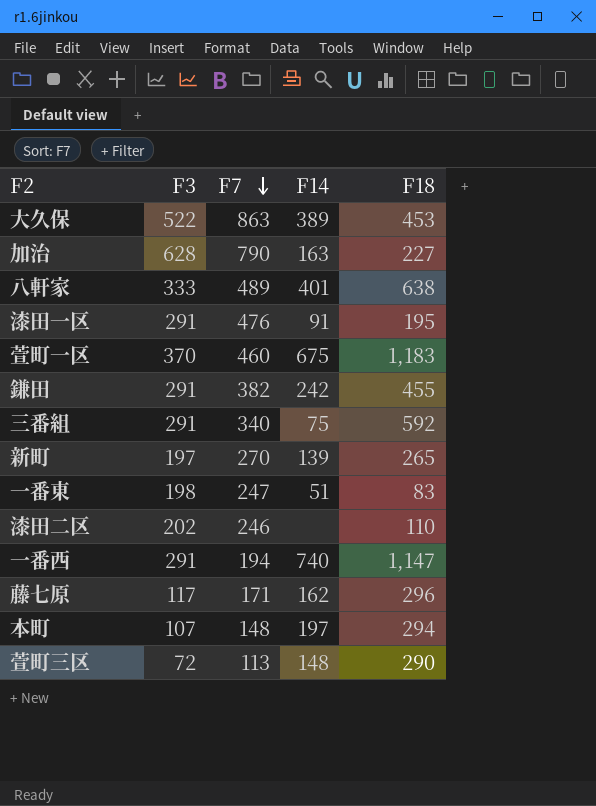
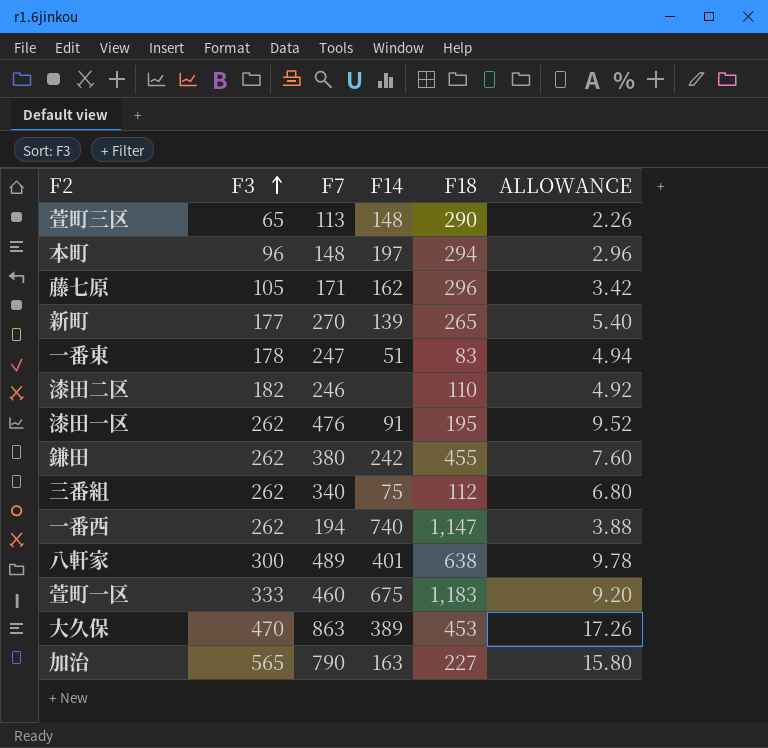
row order: F7 descending -> F3 ascending
column ALLOWANCE | formula: none -> [F7] * 0.02
萱町三区 | F3: 72 -> 65
本町 | F3: 107 -> 96
藤七原 | F3: 117 -> 105
新町 | F3: 197 -> 177
一番東 | F3: 198 -> 178
漆田二区 | F3: 202 -> 182
漆田一区 | F3: 291 -> 262
鎌田 | F3: 291 -> 262
鎌田 | F7: 382 -> 380
三番組 | F3: 291 -> 262
三番組 | F18: 592 -> 112
一番西 | F3: 291 -> 262
八軒家 | F3: 333 -> 300
萱町一区 | F3: 370 -> 333
大久保 | F3: 522 -> 470
加治 | F3: 628 -> 565

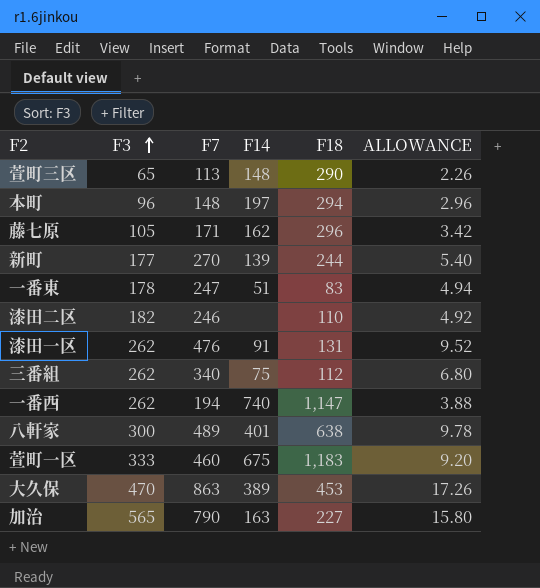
row 鎌田: 262 | 380 | 242 | 455 | 7.60 -> none
新町 | F18: 265 -> 244
漆田一区 | F18: 195 -> 131

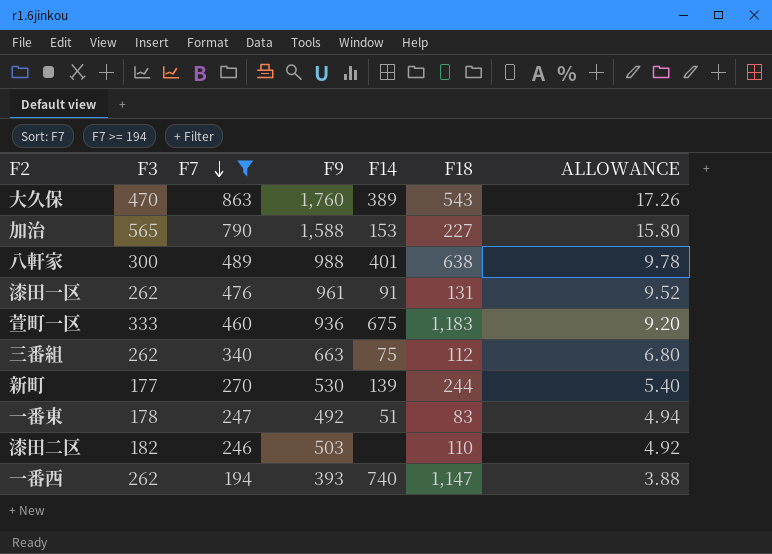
filter: none -> F7 >= 194
row order: F3 ascending -> F7 descending
column F9 | position: none -> 4
大久保 | F18: 453 -> 543
加治 | F14: 163 -> 153

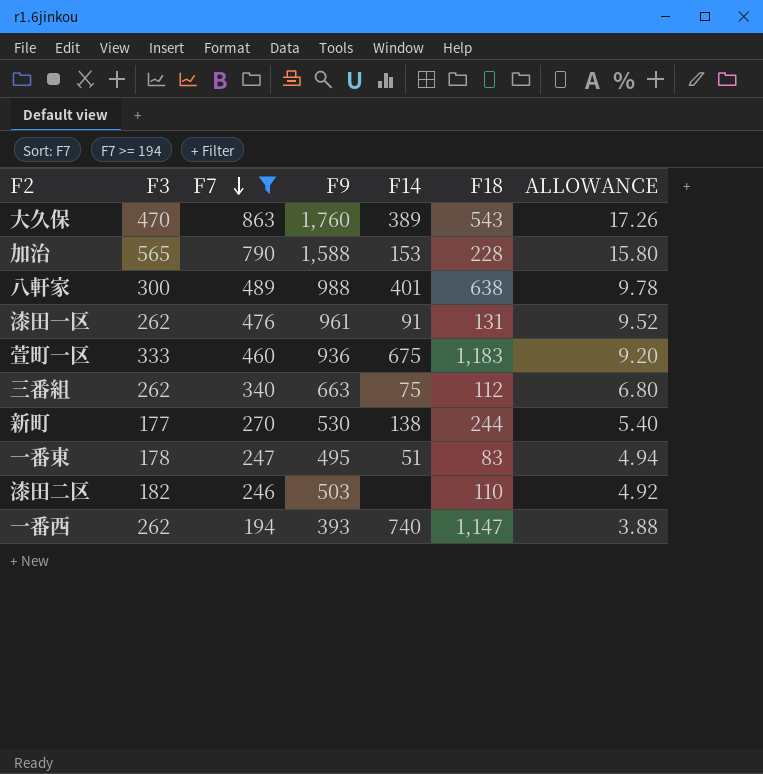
加治 | F18: 227 -> 228
新町 | F14: 139 -> 138
一番東 | F9: 492 -> 495

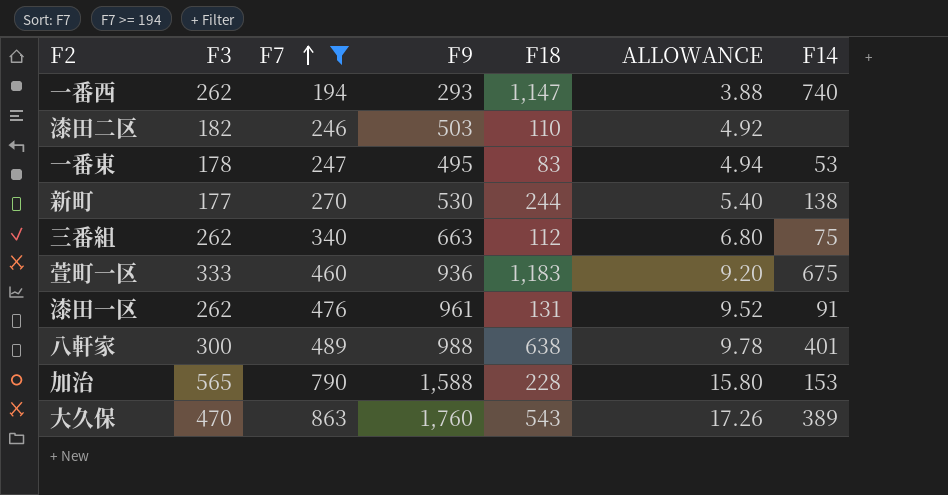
row order: F7 descending -> F7 ascending
column F14 | position: 5 -> 7
一番西 | F9: 393 -> 293
一番東 | F14: 51 -> 53

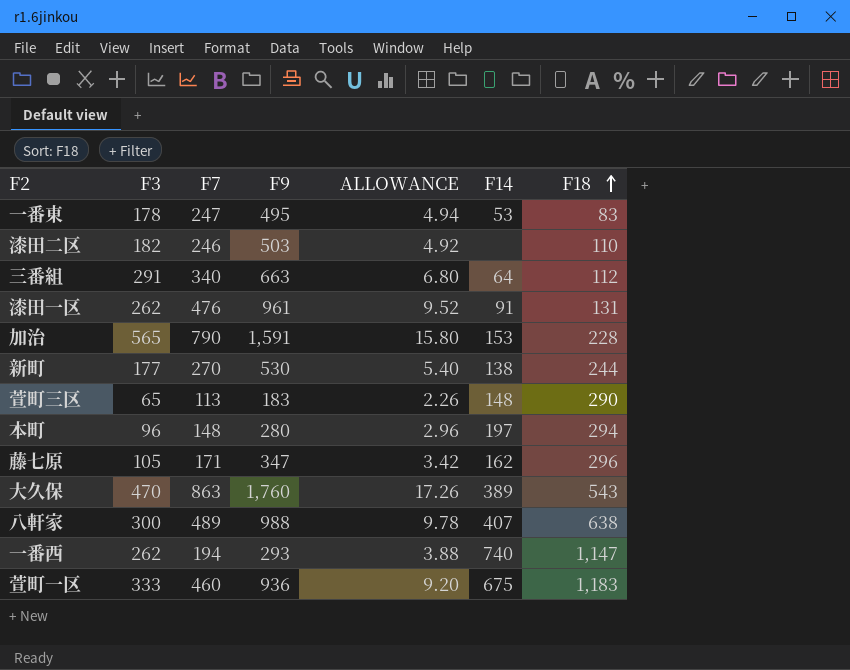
filter: F7 >= 194 -> none
row order: F7 ascending -> F18 ascending
column F18 | position: 5 -> 7
三番組 | F3: 262 -> 291
三番組 | F14: 75 -> 64
加治 | F9: 1,588 -> 1,591
八軒家 | F14: 401 -> 407

